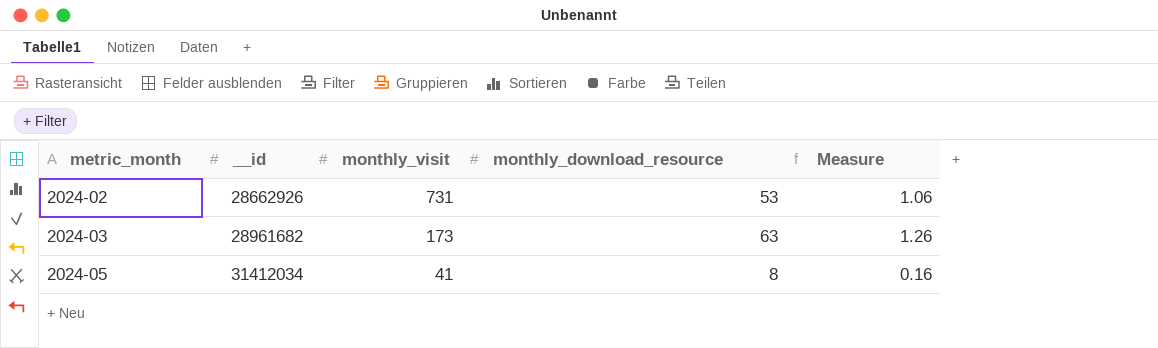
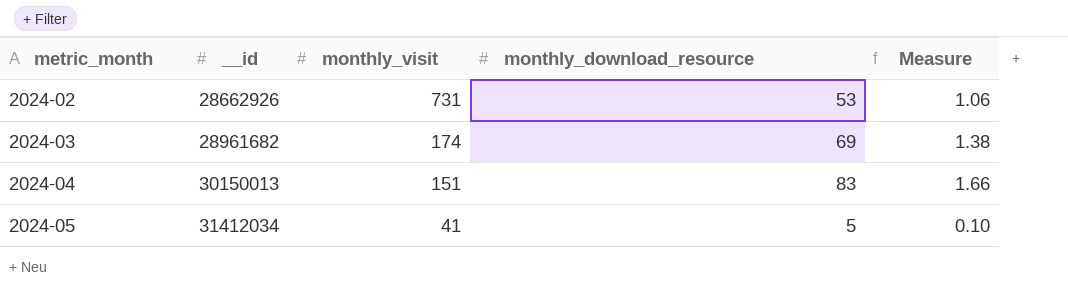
2024-03 | monthly_visit: 173 -> 174
2024-03 | monthly_download_resource: 63 -> 69
2024-03 | Measure: 1.26 -> 1.38
row 2024-04: none -> 30150013 | 151 | 83 | 1.66
2024-05 | monthly_download_resource: 8 -> 5
2024-05 | Measure: 0.16 -> 0.10

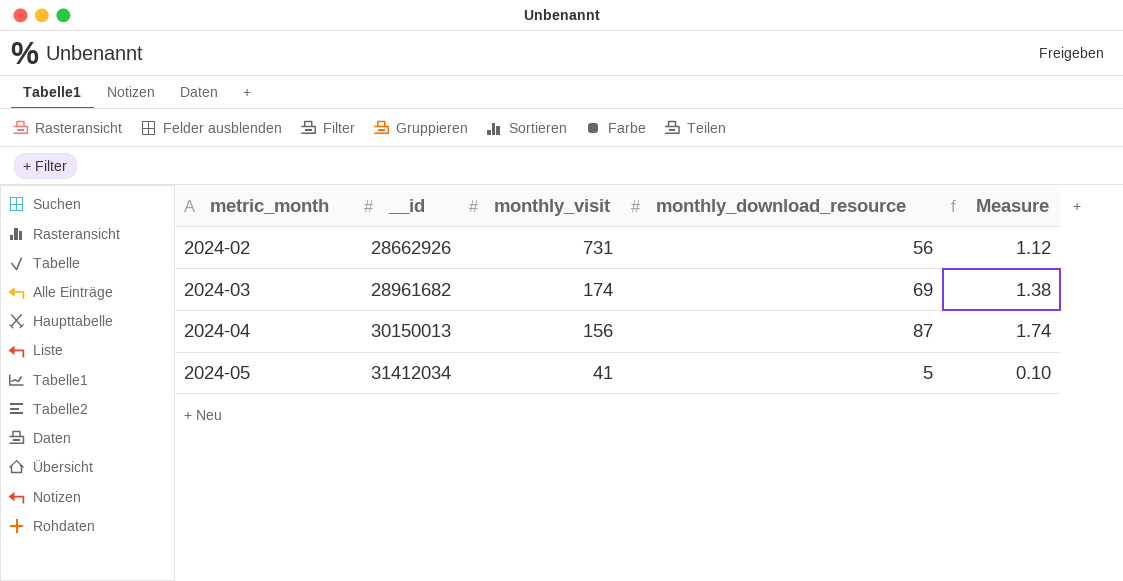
2024-02 | monthly_download_resource: 53 -> 56
2024-02 | Measure: 1.06 -> 1.12
2024-04 | monthly_visit: 151 -> 156
2024-04 | monthly_download_resource: 83 -> 87
2024-04 | Measure: 1.66 -> 1.74

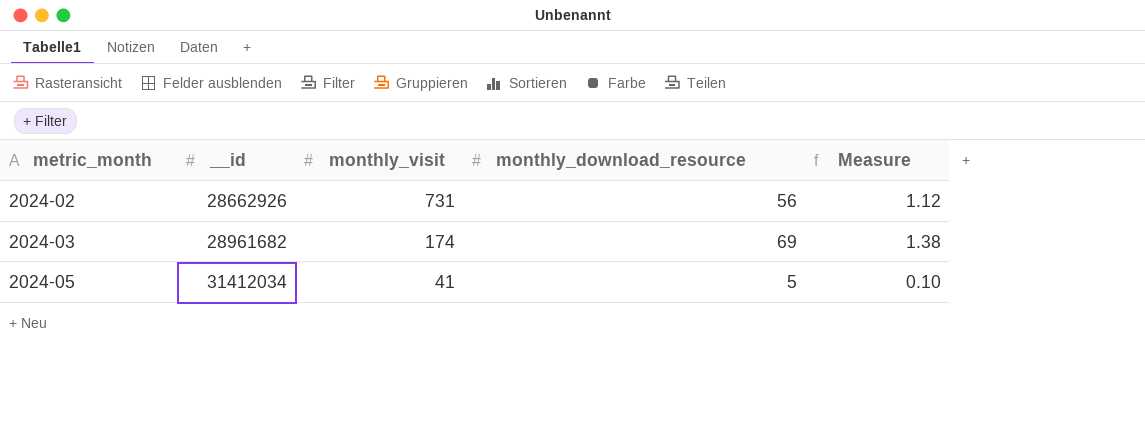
row 2024-04: 30150013 | 156 | 87 | 1.74 -> none

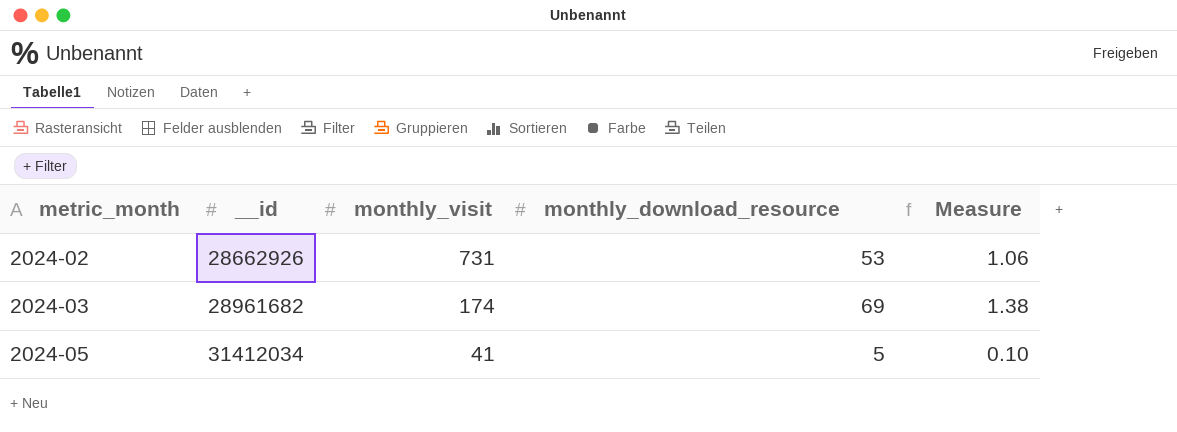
2024-02 | monthly_download_resource: 56 -> 53
2024-02 | Measure: 1.12 -> 1.06

